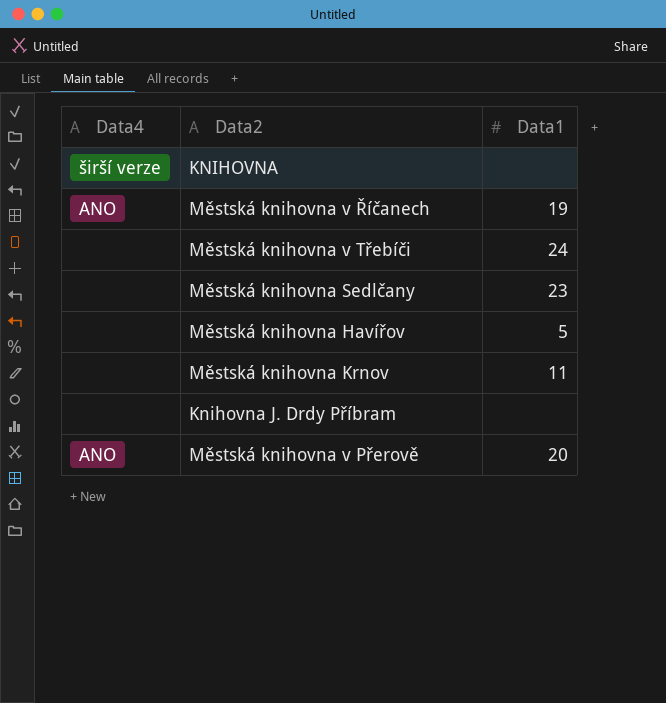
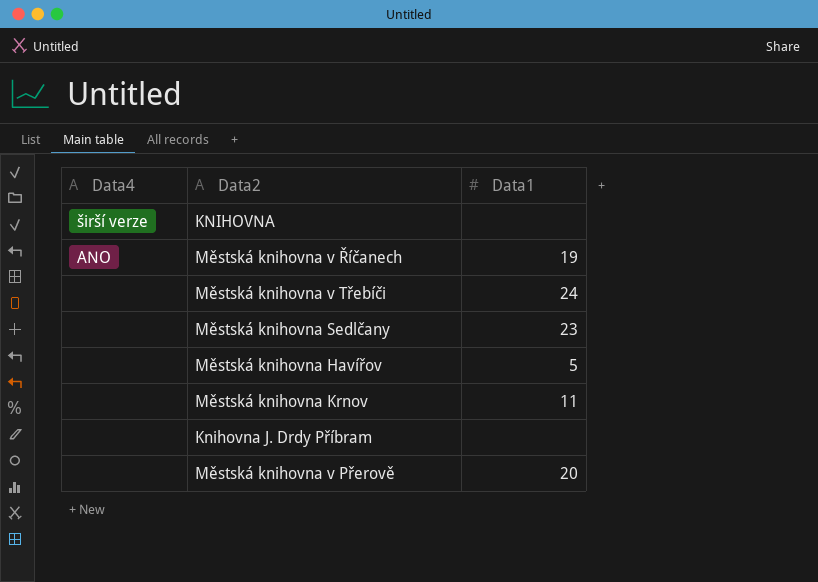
Městská knihovna v Přerově | Data4: ANO -> none

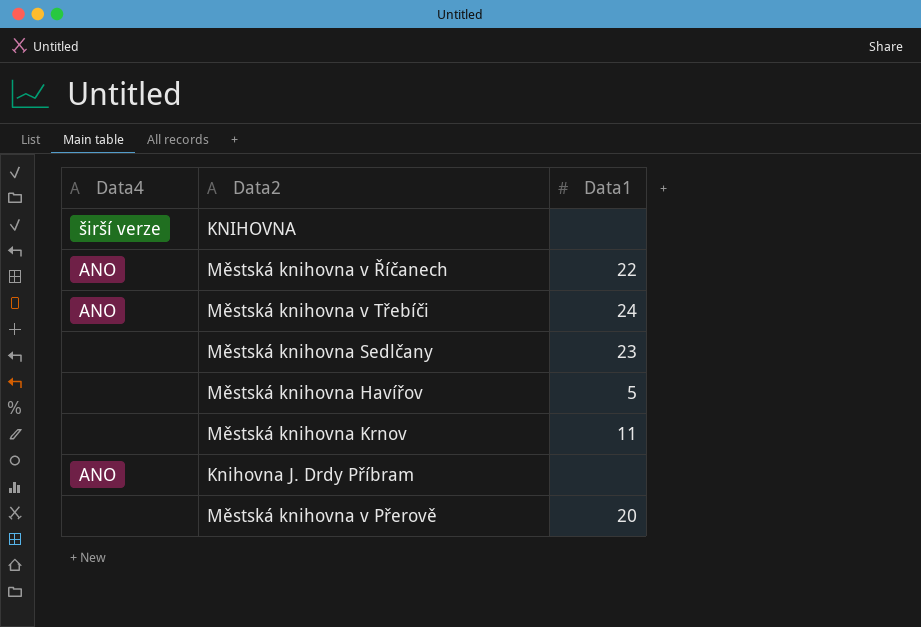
Městská knihovna v Říčanech | Data1: 19 -> 22
Městská knihovna v Třebíči | Data4: none -> ANO
Knihovna J. Drdy Příbram | Data4: none -> ANO

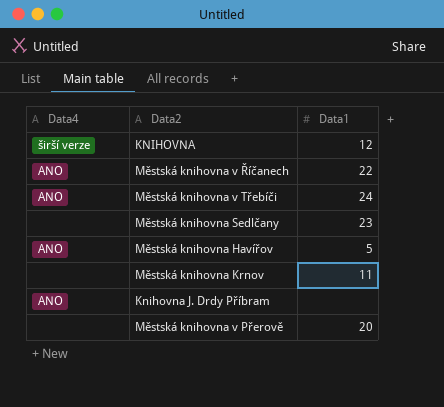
KNIHOVNA | Data1: none -> 12
Městská knihovna Havířov | Data4: none -> ANO

